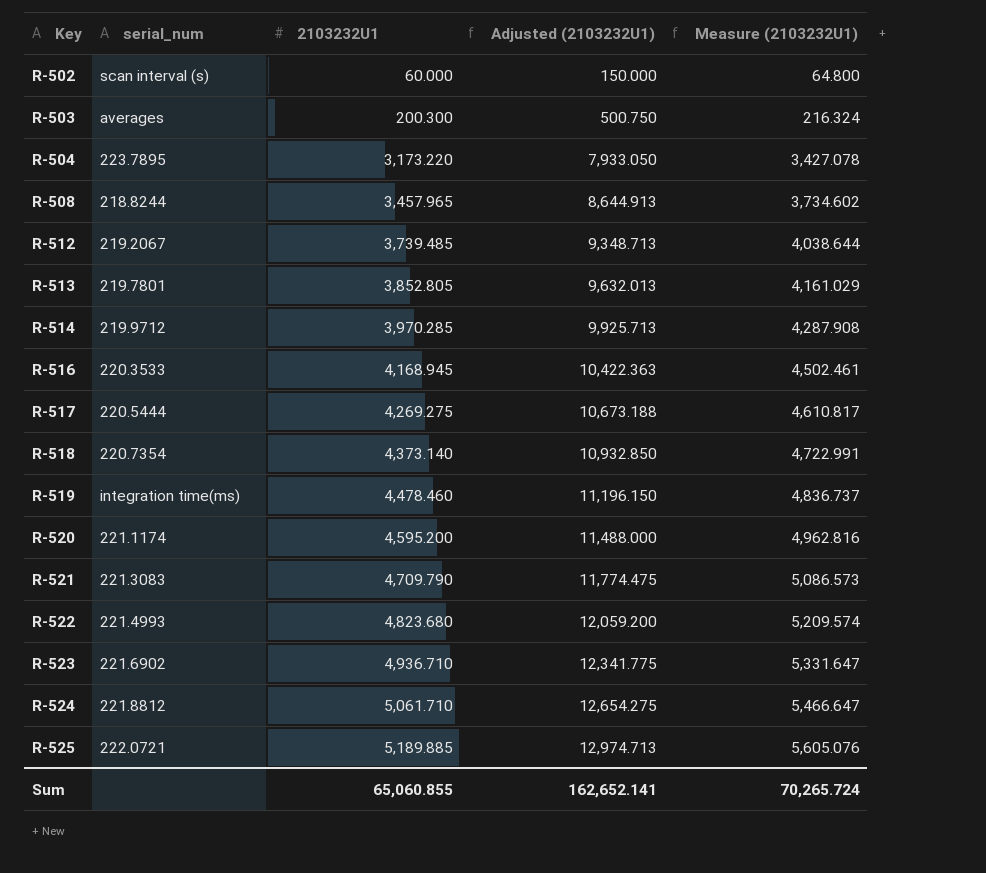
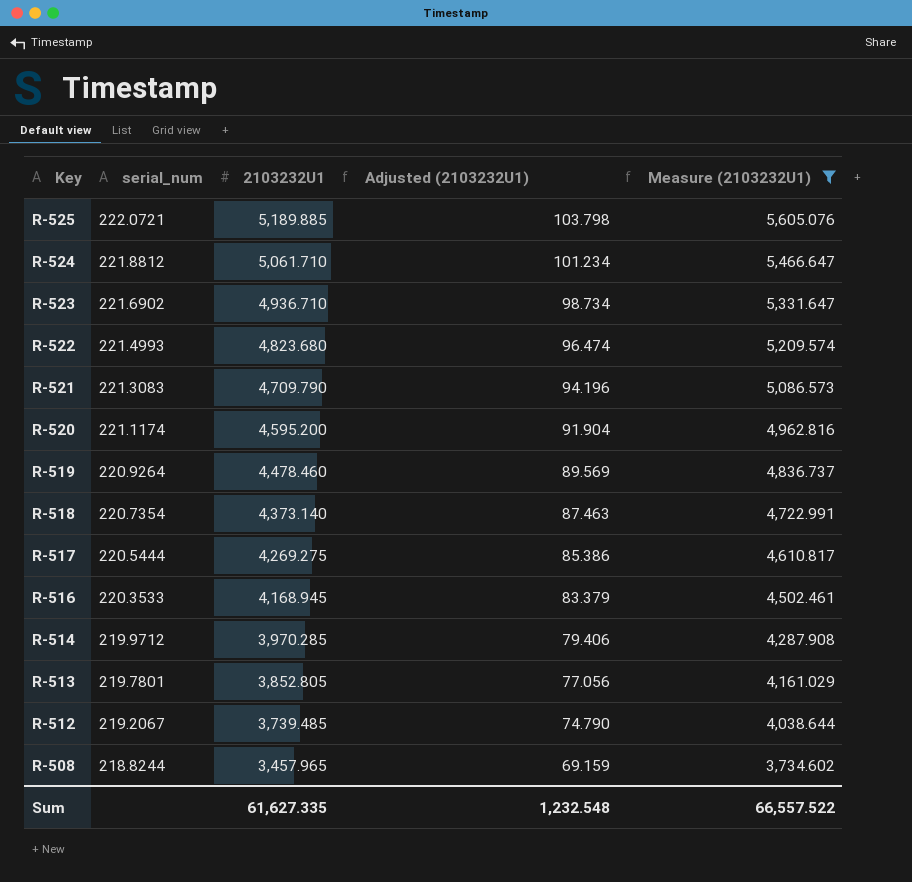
filter: none -> Measure (2103232U1) >= 3,734.602
row order: Key ascending -> Key descending
column Adjusted (2103232U1) | formula: [2103232U1] * 2.5 -> [2103232U1] * 0.02
R-519 | serial_num: integration time(ms) -> 220.9264
Sum | 2103232U1: 65,060.855 -> 61,627.335
Sum | Adjusted (2103232U1): 162,652.141 -> 1,232.548
Sum | Measure (2103232U1): 70,265.724 -> 66,557.522

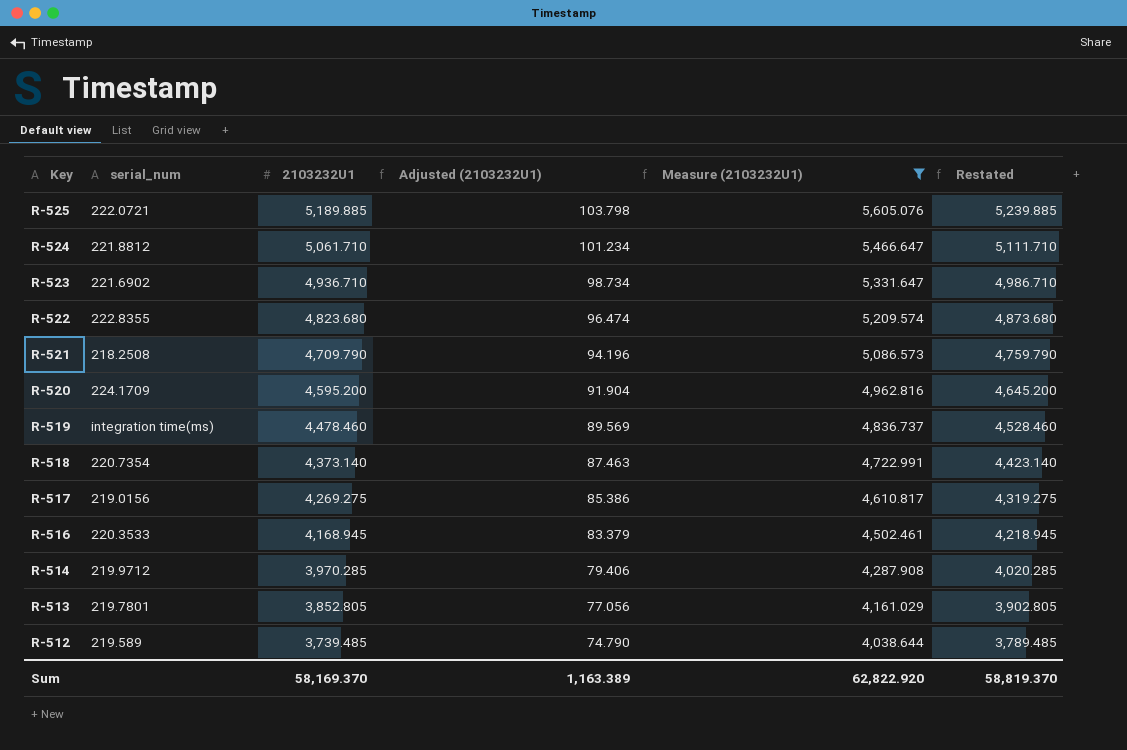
column Restated | formula: none -> [2103232U1] + 50
row R-508: 218.8244 | 3,457.965 | 69.159 | 3,734.602 -> none
R-522 | serial_num: 221.4993 -> 222.8355
R-521 | serial_num: 221.3083 -> 218.2508
R-520 | serial_num: 221.1174 -> 224.1709
R-519 | serial_num: 220.9264 -> integration time(ms)
R-517 | serial_num: 220.5444 -> 219.0156
R-512 | serial_num: 219.2067 -> 219.589
Sum | 2103232U1: 61,627.335 -> 58,169.370
Sum | Adjusted (2103232U1): 1,232.548 -> 1,163.389
Sum | Measure (2103232U1): 66,557.522 -> 62,822.920

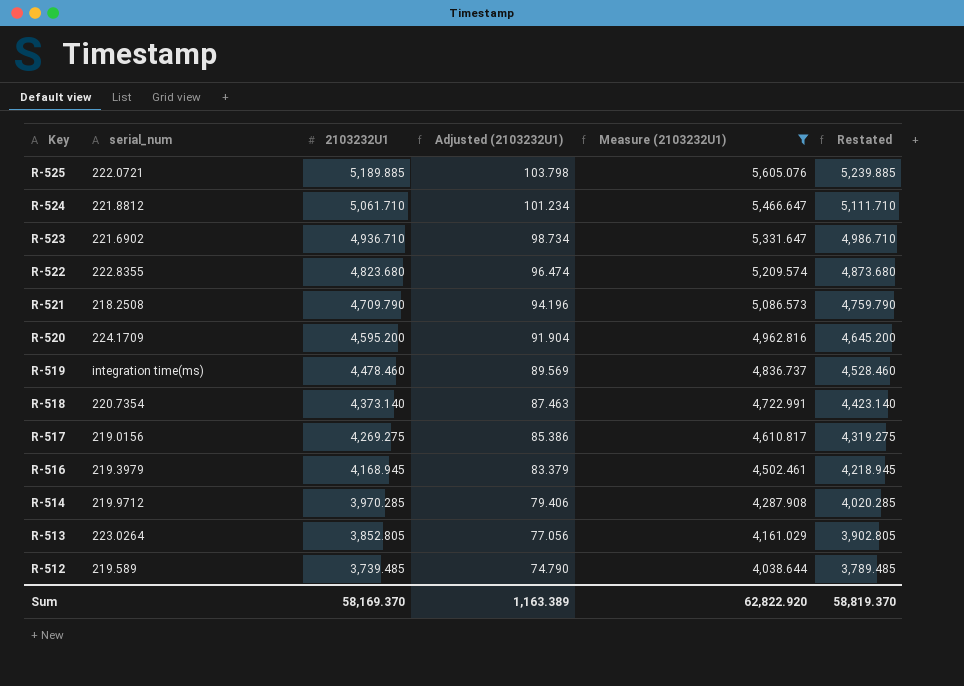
R-516 | serial_num: 220.3533 -> 219.3979
R-513 | serial_num: 219.7801 -> 223.0264

